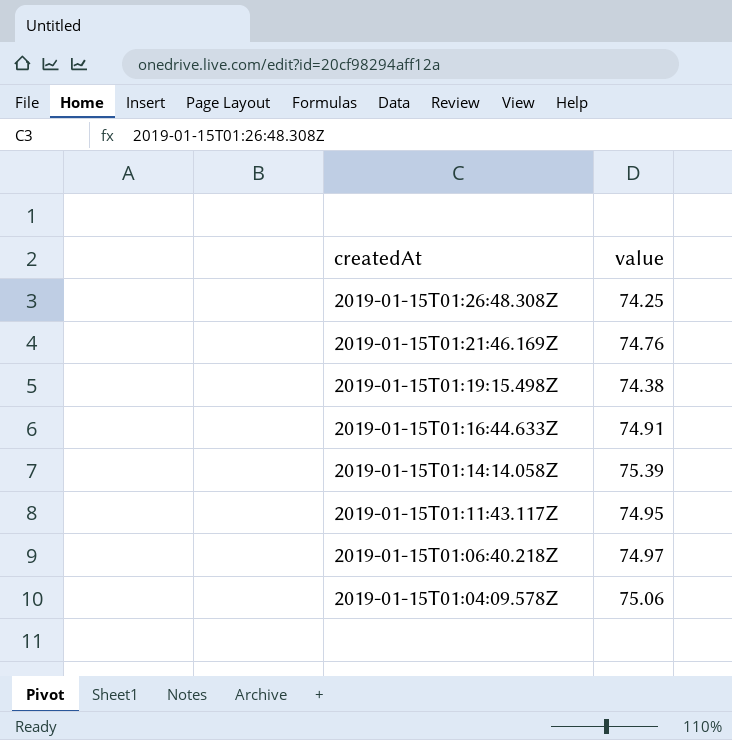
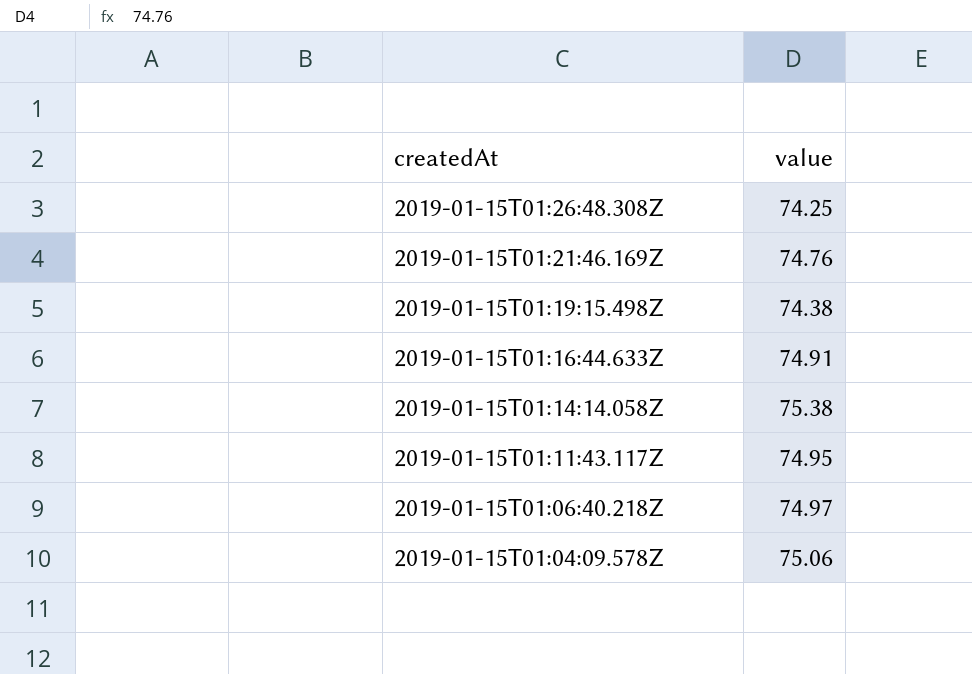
2019-01-15T01:14:14.058Z | value: 75.39 -> 75.38

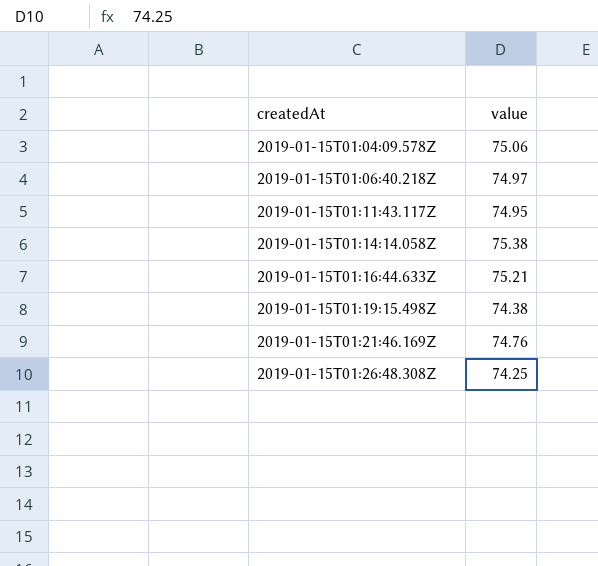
row order: createdAt descending -> createdAt ascending
2019-01-15T01:16:44.633Z | value: 74.91 -> 75.21

